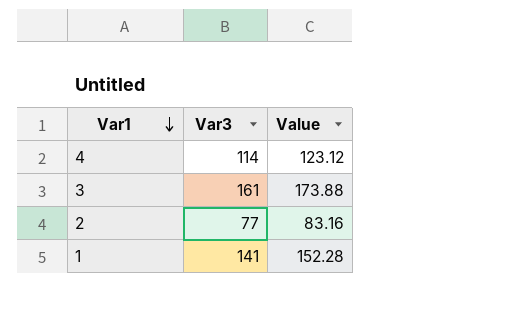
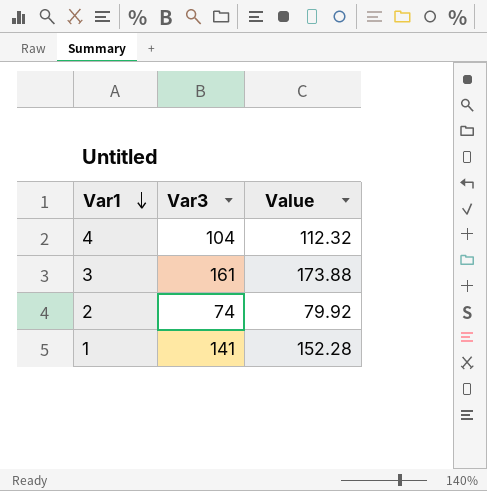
4 | Var3: 114 -> 104
4 | Value: 123.12 -> 112.32
2 | Var3: 77 -> 74
2 | Value: 83.16 -> 79.92

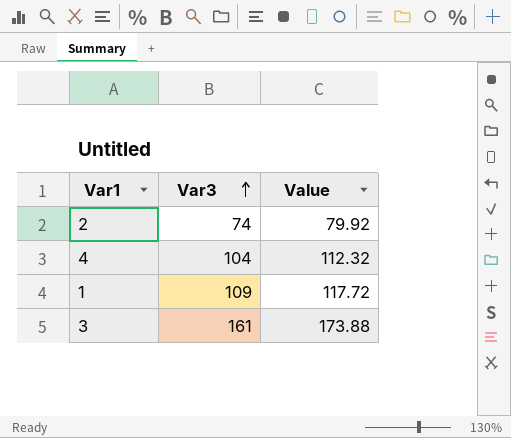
row order: Var1 descending -> Var3 ascending
1 | Var3: 141 -> 109
1 | Value: 152.28 -> 117.72

